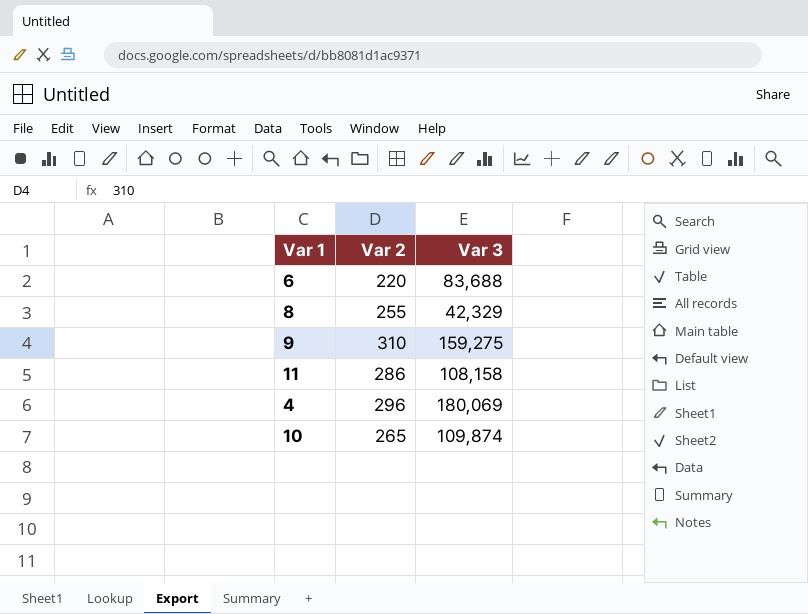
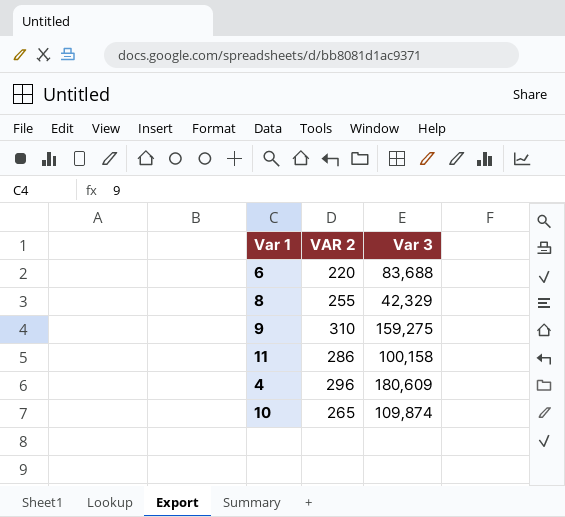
column name: Var 2 -> VAR 2
11 | Var 3: 108,158 -> 100,158
4 | Var 3: 180,069 -> 180,609

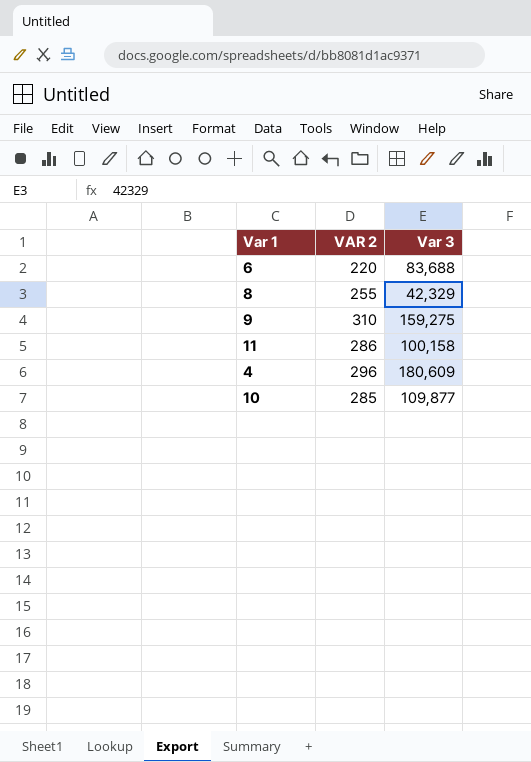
10 | VAR 2: 265 -> 285
10 | Var 3: 109,874 -> 109,877

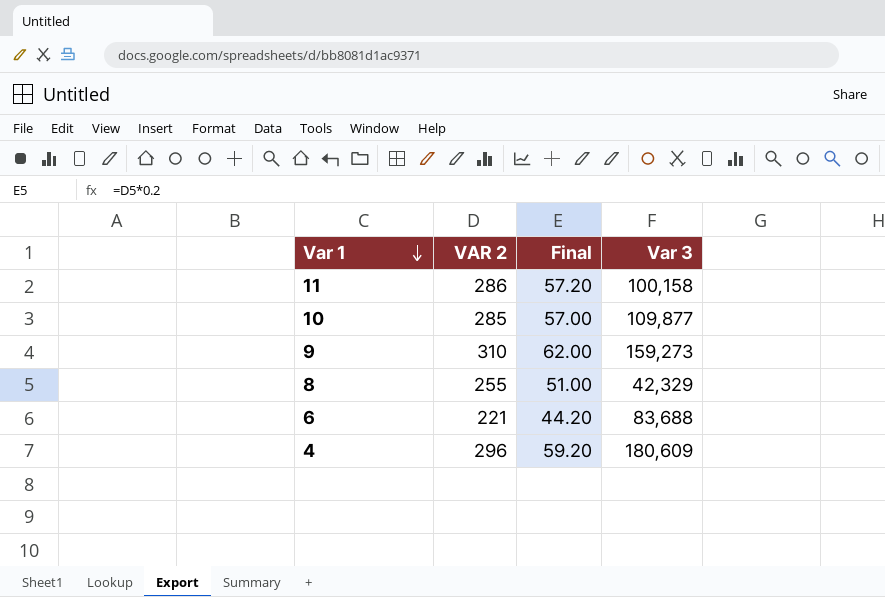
row order: none -> Var 1 descending
column Final | formula: none -> [VAR 2] * 0.2
9 | Var 3: 159,275 -> 159,273
6 | VAR 2: 220 -> 221

